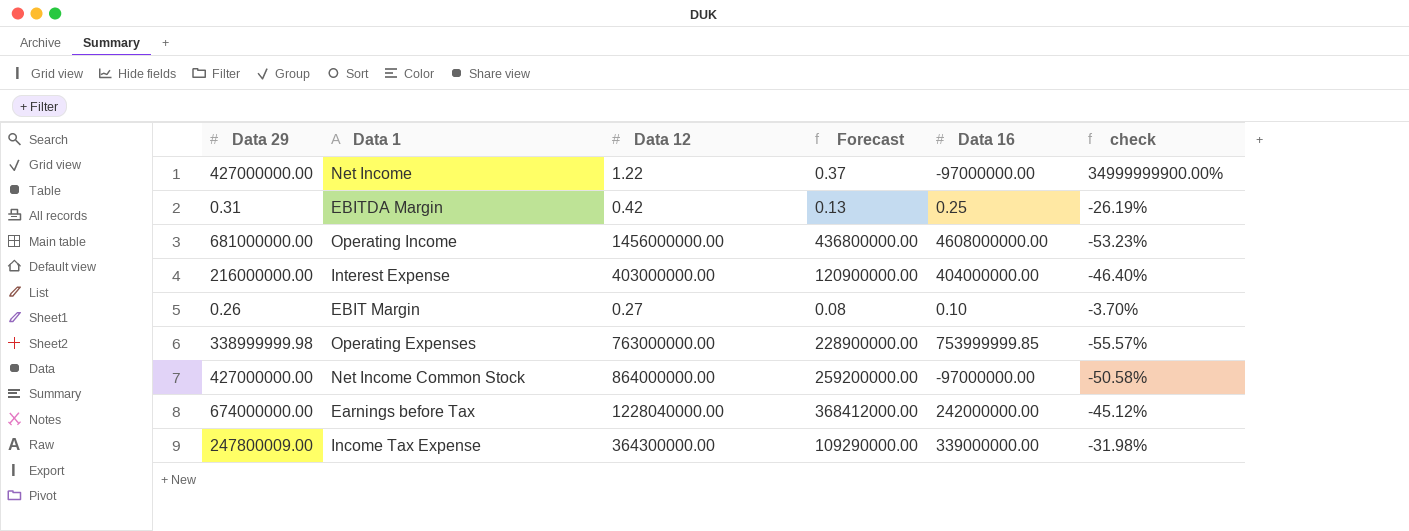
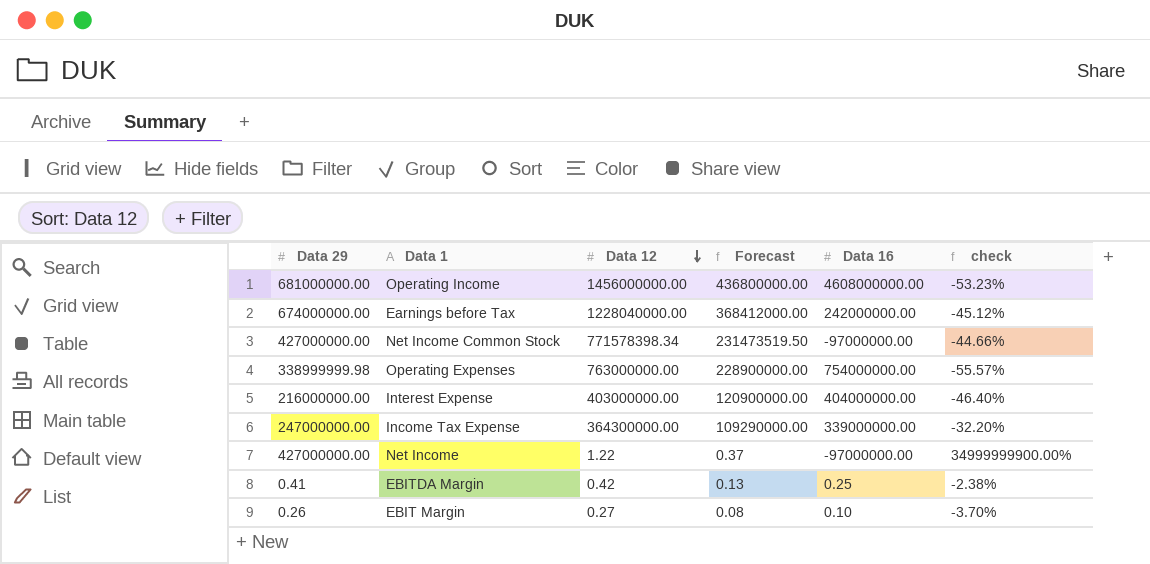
row order: none -> Data 12 descending
Net Income Common Stock | Data 12: 864000000.00 -> 771578398.34
Net Income Common Stock | Forecast: 259200000.00 -> 231473519.50
Net Income Common Stock | check: -50.58% -> -44.66%
Operating Expenses | Data 16: 753999999.85 -> 754000000.00
Income Tax Expense | Data 29: 247800009.00 -> 247000000.00
Income Tax Expense | check: -31.98% -> -32.20%
EBITDA Margin | Data 29: 0.31 -> 0.41
EBITDA Margin | check: -26.19% -> -2.38%

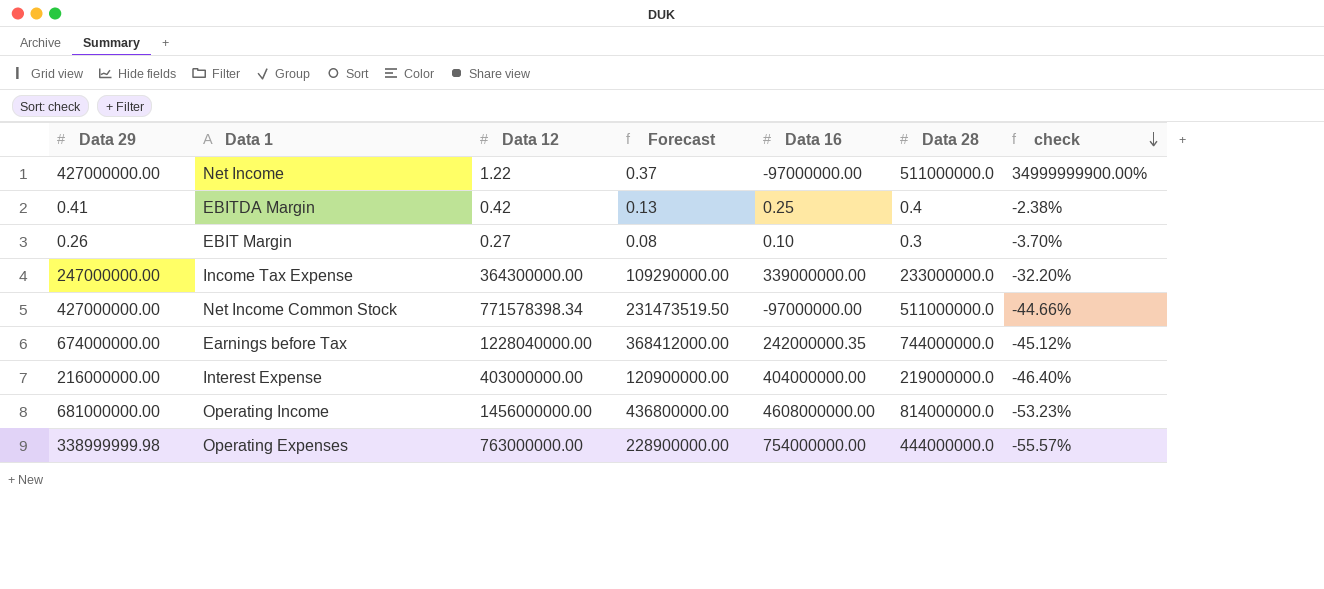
row order: Data 12 descending -> check descending
column Data 28 | position: none -> 6
Earnings before Tax | Data 16: 242000000.00 -> 242000000.35

